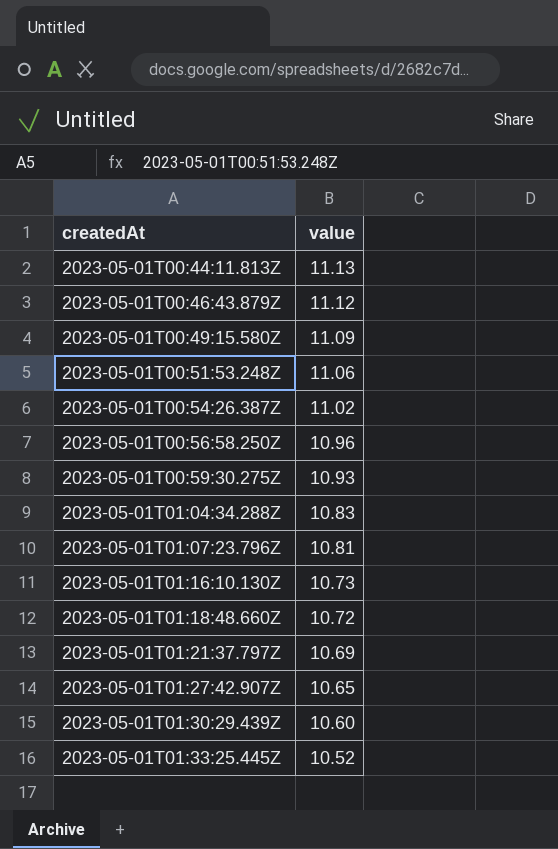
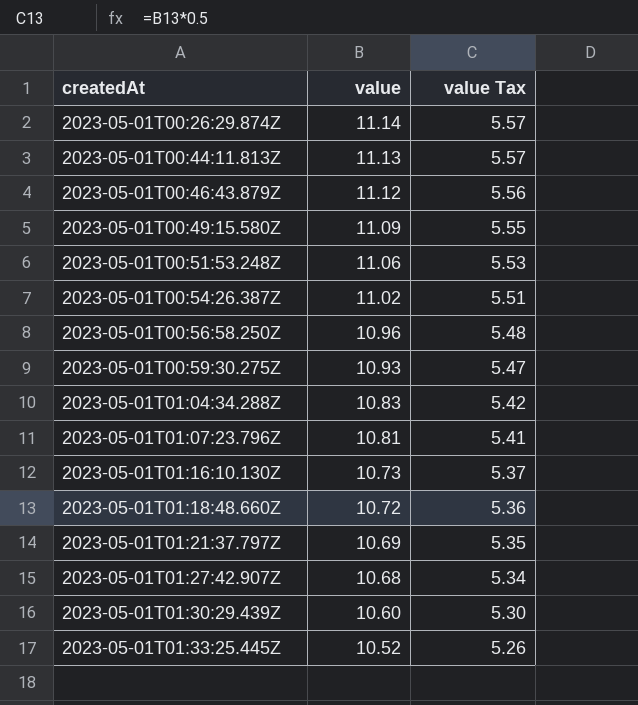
column value Tax | formula: none -> [value] * 0.5
row 2023-05-01T00:26:29.874Z: none -> 11.14 | 5.57
2023-05-01T01:27:42.907Z | value: 10.65 -> 10.68

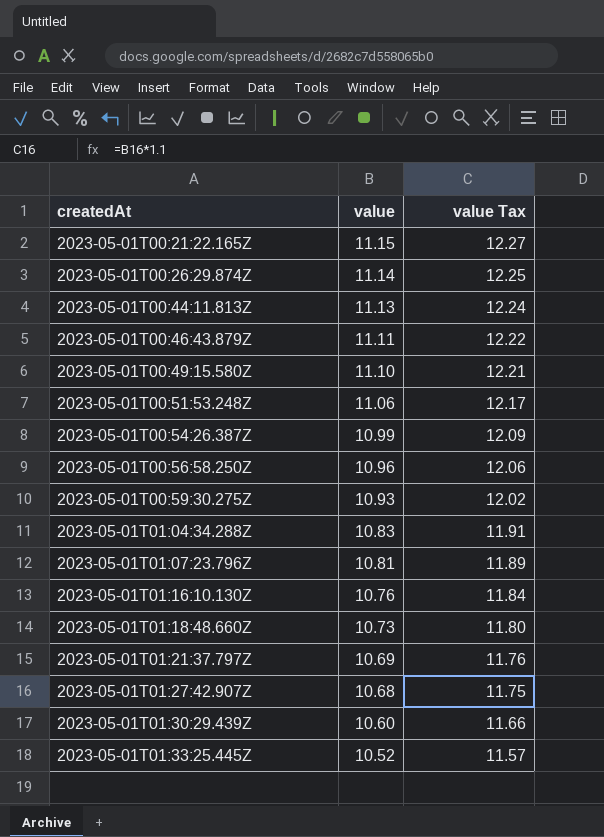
column value Tax | formula: [value] * 0.5 -> [value] * 1.1
row 2023-05-01T00:21:22.165Z: none -> 11.15 | 12.27
2023-05-01T00:46:43.879Z | value: 11.12 -> 11.11
2023-05-01T00:49:15.580Z | value: 11.09 -> 11.10
2023-05-01T00:54:26.387Z | value: 11.02 -> 10.99
2023-05-01T01:16:10.130Z | value: 10.73 -> 10.76
2023-05-01T01:18:48.660Z | value: 10.72 -> 10.73

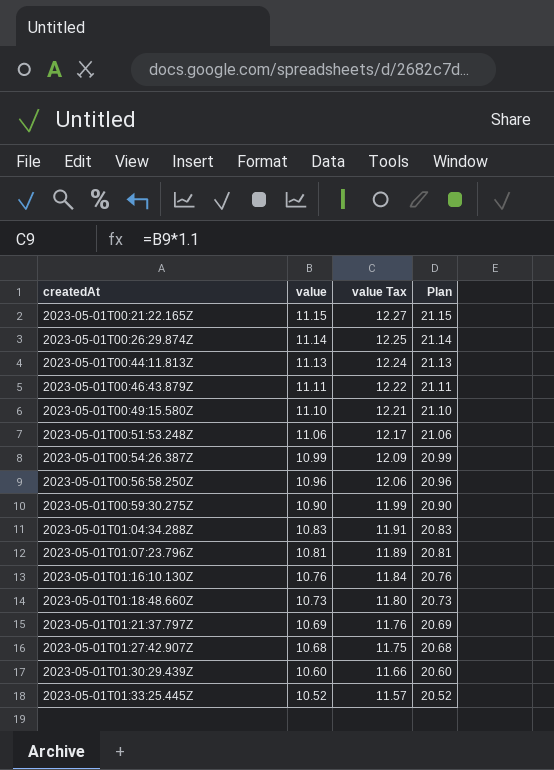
column Plan | formula: none -> [value] + 10
2023-05-01T00:59:30.275Z | value: 10.93 -> 10.90
2023-05-01T00:59:30.275Z | value Tax: 12.02 -> 11.99

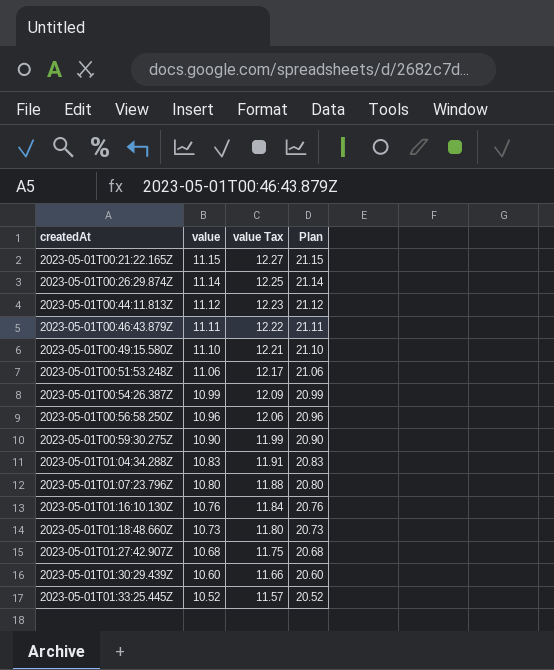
row 2023-05-01T01:21:37.797Z: 10.69 | 11.76 | 20.69 -> none
2023-05-01T00:44:11.813Z | value: 11.13 -> 11.12
2023-05-01T00:44:11.813Z | value Tax: 12.24 -> 12.23
2023-05-01T00:44:11.813Z | Plan: 21.13 -> 21.12
2023-05-01T01:07:23.796Z | value: 10.81 -> 10.80
2023-05-01T01:07:23.796Z | value Tax: 11.89 -> 11.88
2023-05-01T01:07:23.796Z | Plan: 20.81 -> 20.80

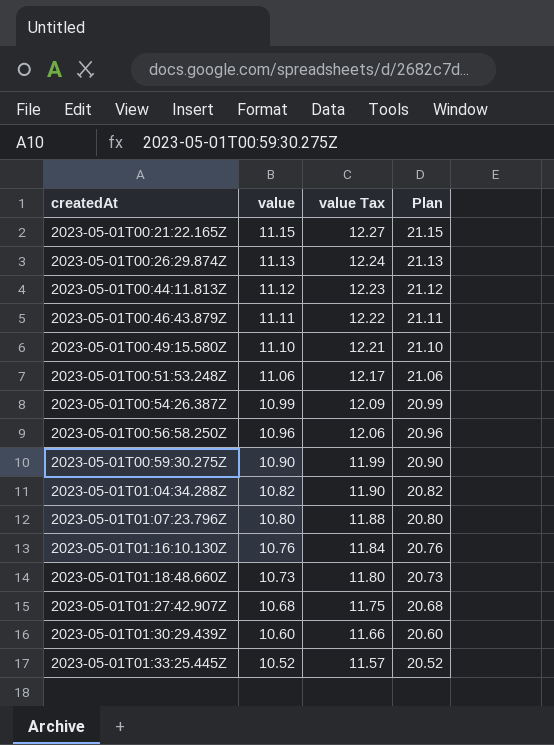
2023-05-01T00:26:29.874Z | value: 11.14 -> 11.13
2023-05-01T00:26:29.874Z | value Tax: 12.25 -> 12.24
2023-05-01T00:26:29.874Z | Plan: 21.14 -> 21.13
2023-05-01T01:04:34.288Z | value: 10.83 -> 10.82
2023-05-01T01:04:34.288Z | value Tax: 11.91 -> 11.90
2023-05-01T01:04:34.288Z | Plan: 20.83 -> 20.82

